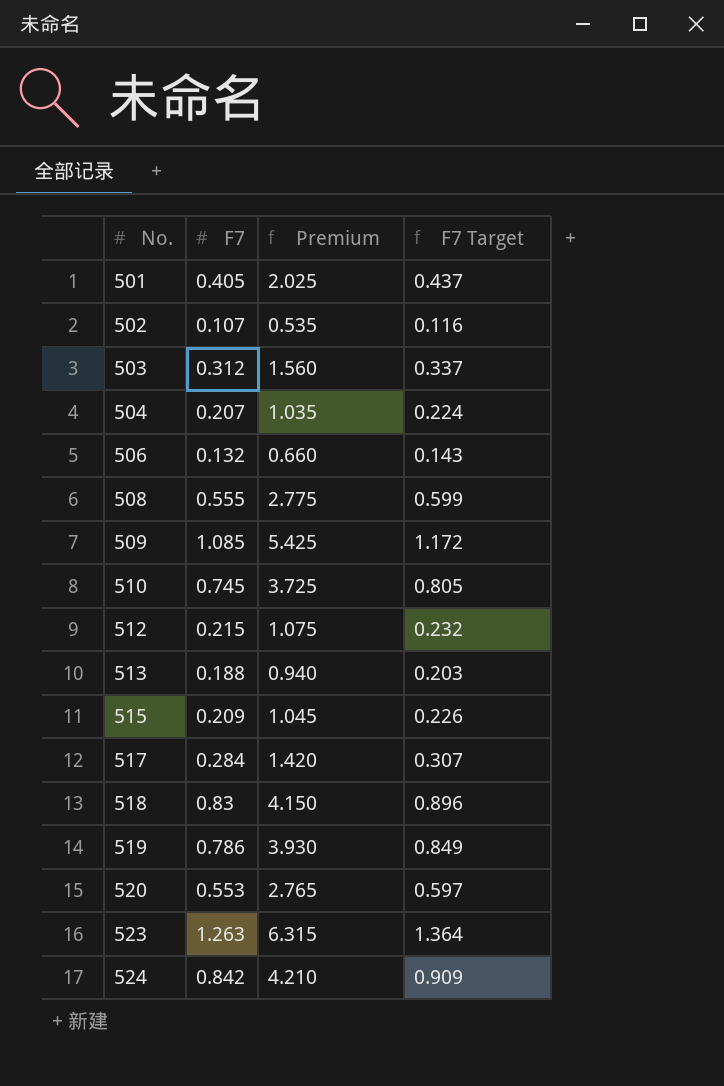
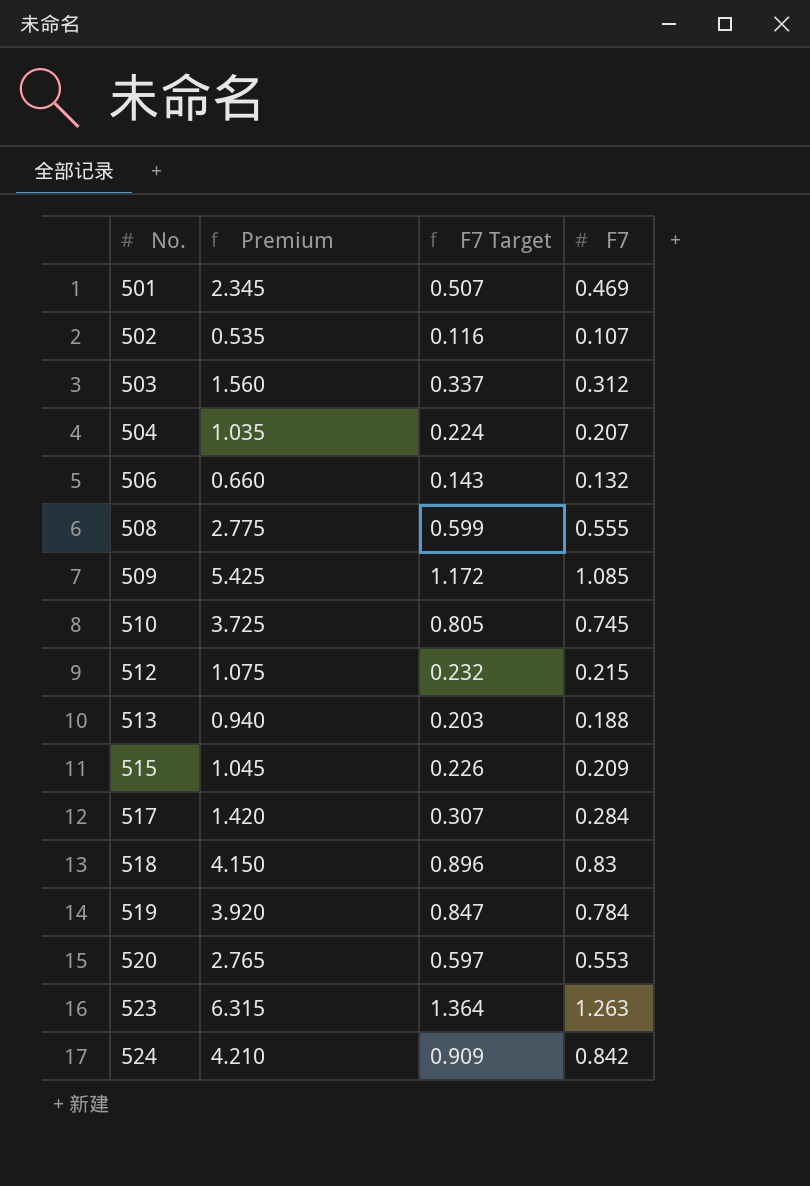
column F7 | position: 2 -> 4
501 | Premium: 2.025 -> 2.345
501 | F7 Target: 0.437 -> 0.507
501 | F7: 0.405 -> 0.469
519 | Premium: 3.930 -> 3.920
519 | F7 Target: 0.849 -> 0.847
519 | F7: 0.786 -> 0.784

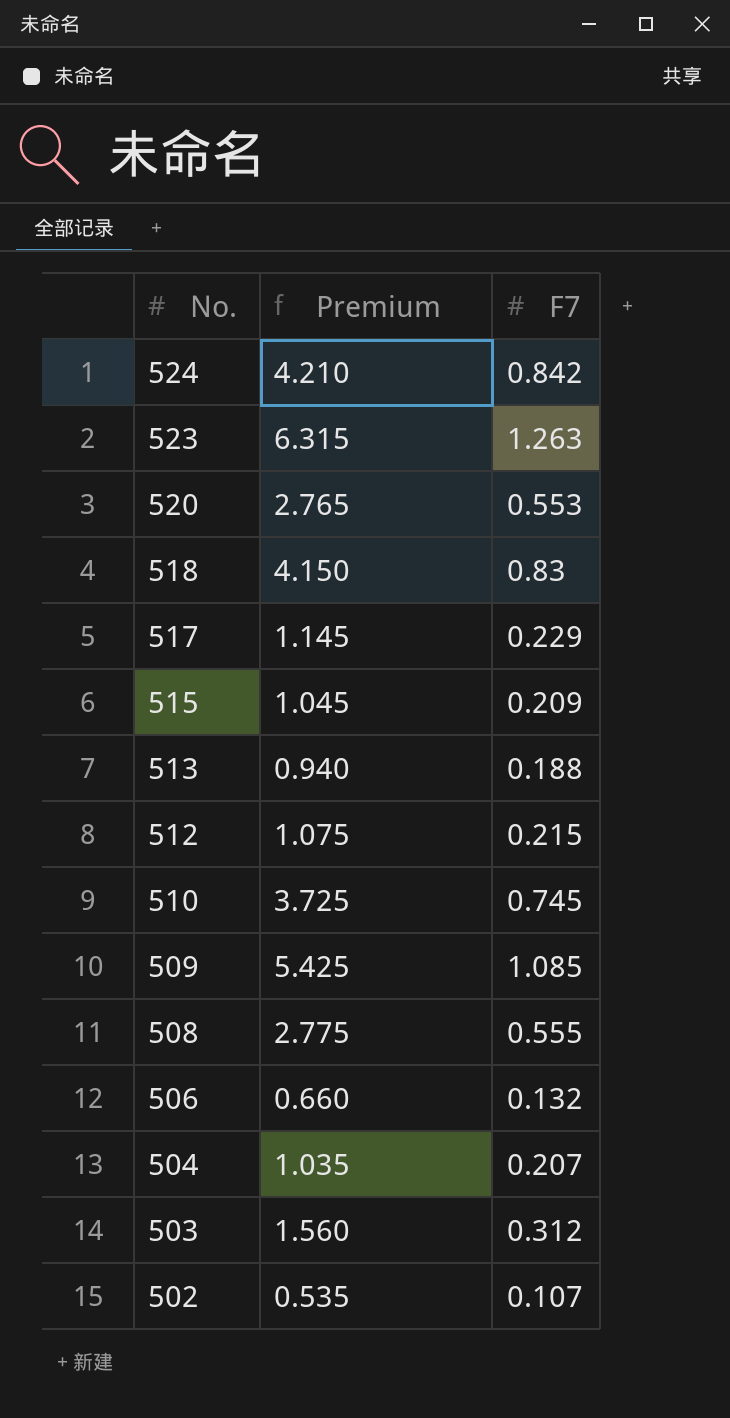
row order: No. ascending -> No. descending
column F7 Target | formula: [F7] * 1.08 -> none
row 501: 2.345 | 0.507 | 0.469 -> none
row 519: 3.920 | 0.847 | 0.784 -> none
517 | Premium: 1.420 -> 1.145
517 | F7: 0.284 -> 0.229

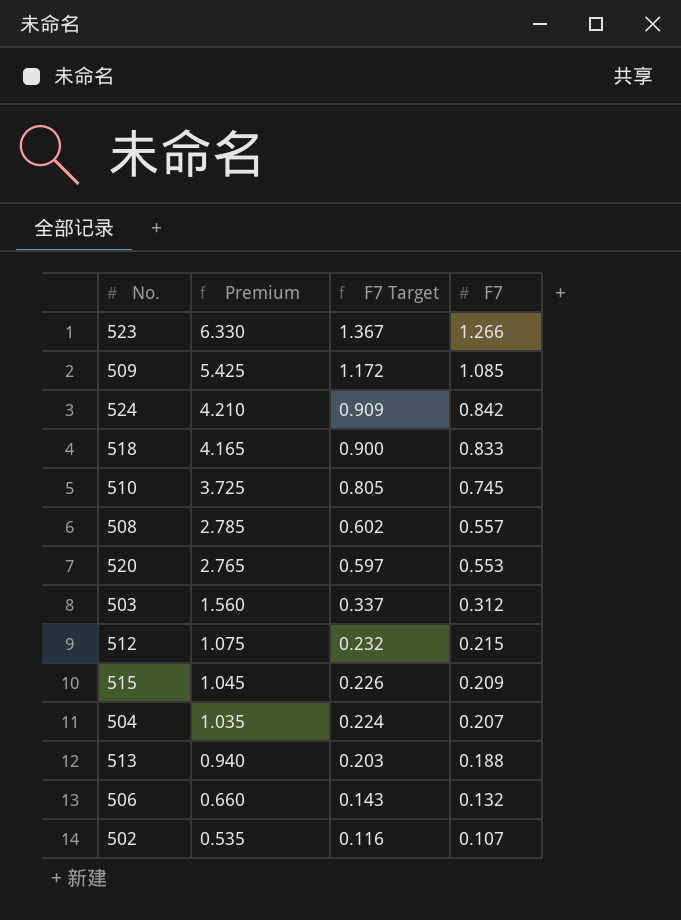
row order: No. descending -> Premium descending
column F7 Target | formula: none -> [F7] * 1.08
row 517: 1.145 | 0.229 -> none
523 | Premium: 6.315 -> 6.330
523 | F7: 1.263 -> 1.266
518 | Premium: 4.150 -> 4.165
518 | F7: 0.83 -> 0.833
508 | Premium: 2.775 -> 2.785
508 | F7: 0.555 -> 0.557

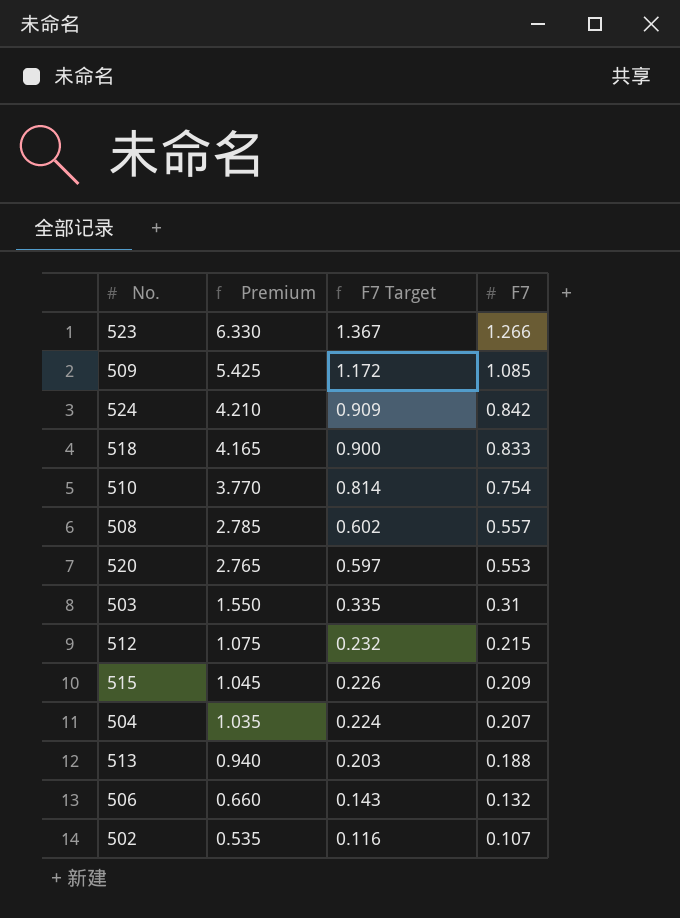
510 | Premium: 3.725 -> 3.770
510 | F7 Target: 0.805 -> 0.814
510 | F7: 0.745 -> 0.754
503 | Premium: 1.560 -> 1.550
503 | F7 Target: 0.337 -> 0.335
503 | F7: 0.312 -> 0.31

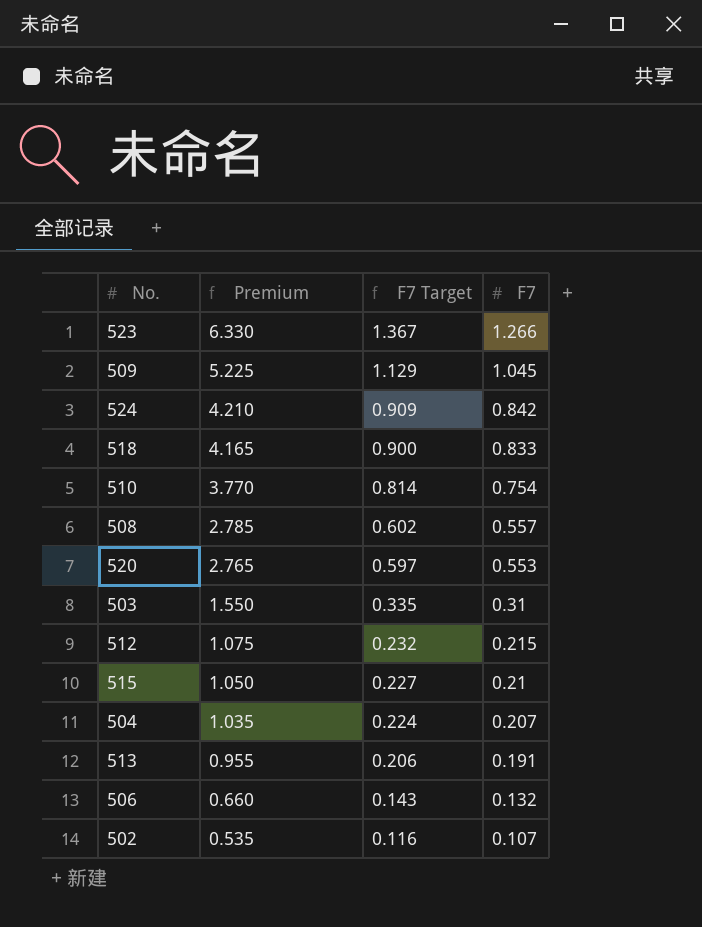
509 | Premium: 5.425 -> 5.225
509 | F7 Target: 1.172 -> 1.129
509 | F7: 1.085 -> 1.045
515 | Premium: 1.045 -> 1.050
515 | F7 Target: 0.226 -> 0.227
515 | F7: 0.209 -> 0.21
513 | Premium: 0.940 -> 0.955
513 | F7 Target: 0.203 -> 0.206
513 | F7: 0.188 -> 0.191

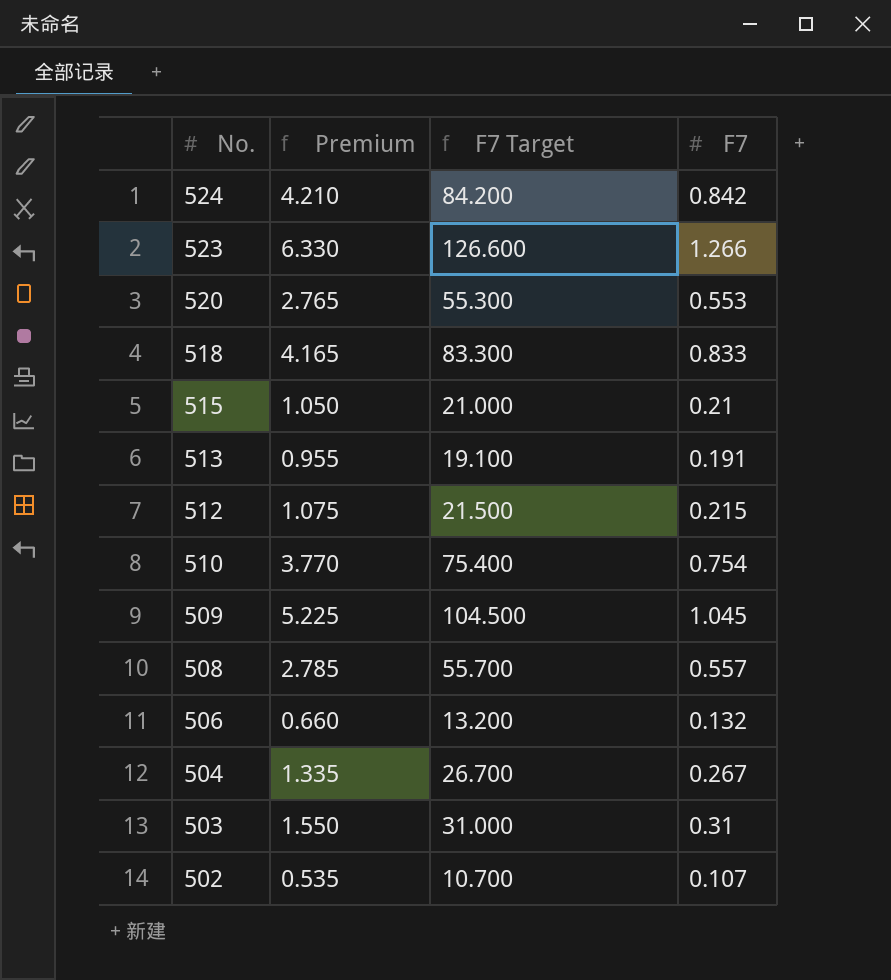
row order: Premium descending -> No. descending
column F7 Target | formula: [F7] * 1.08 -> [F7] * 100
504 | Premium: 1.035 -> 1.335
504 | F7: 0.207 -> 0.267

